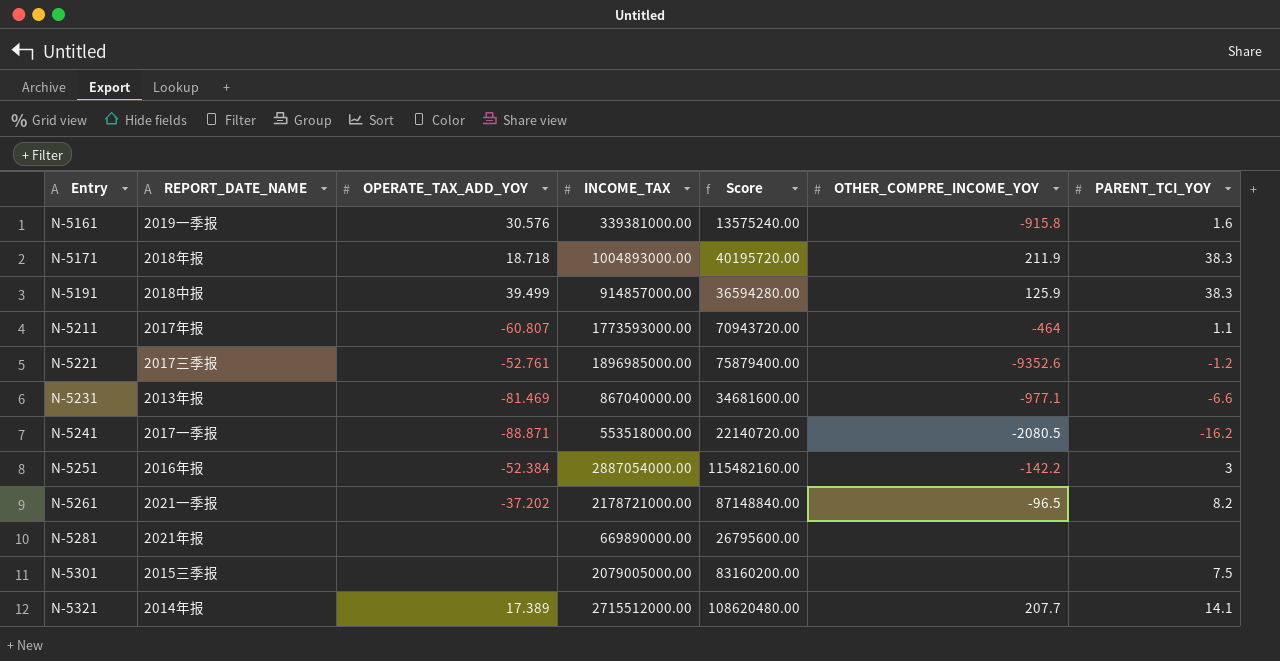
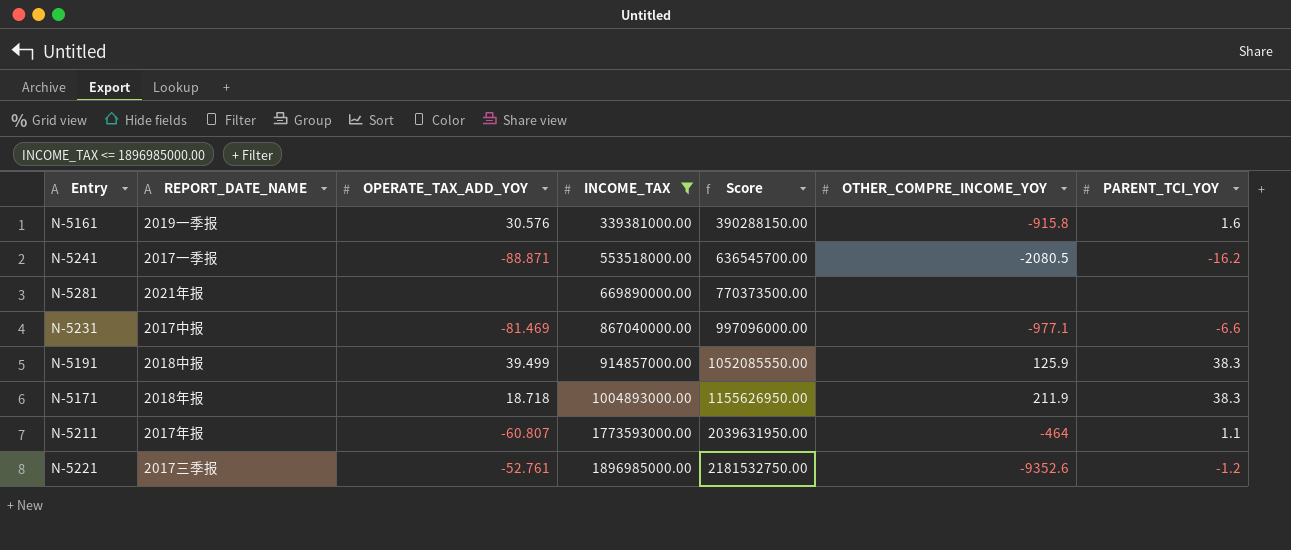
filter: none -> INCOME_TAX <= 1896985000.00
row order: Entry ascending -> INCOME_TAX ascending
column Score | formula: [INCOME_TAX] * 0.04 -> [INCOME_TAX] * 1.15
N-5231 | REPORT_DATE_NAME: 2013年报 -> 2017中报

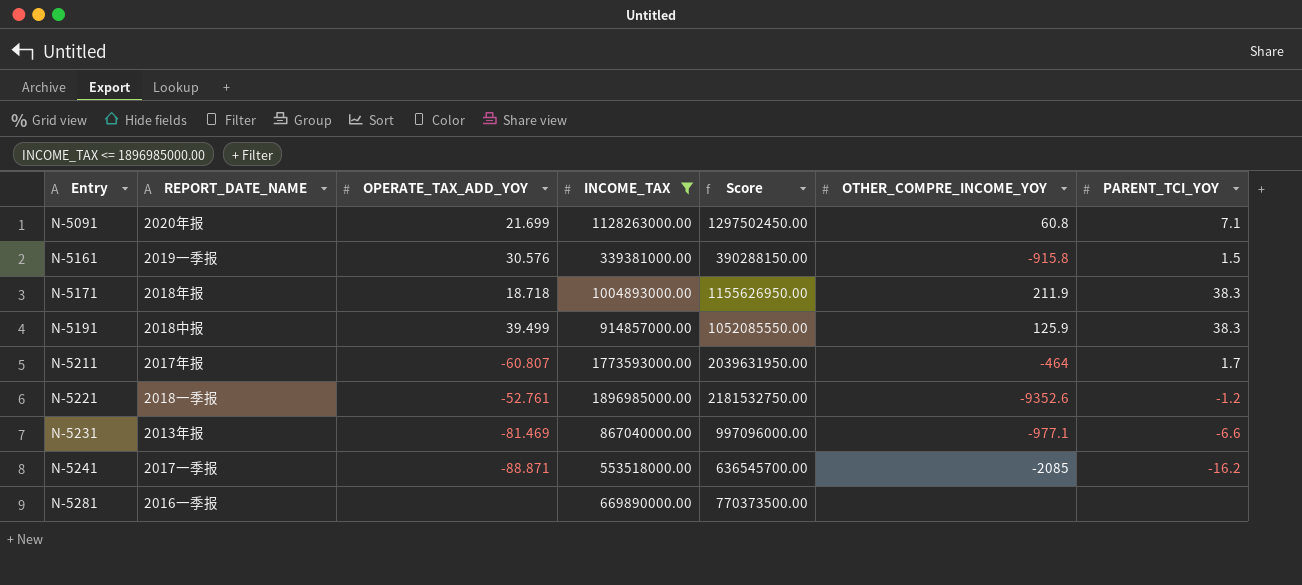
row order: INCOME_TAX ascending -> Entry ascending
row N-5091: none -> 2020年报 | 21.699 | 1128263000.00 | 1297502450.00 | 60.8 | 7.1
N-5161 | PARENT_TCI_YOY: 1.6 -> 1.5
N-5211 | PARENT_TCI_YOY: 1.1 -> 1.7
N-5221 | REPORT_DATE_NAME: 2017三季报 -> 2018一季报
N-5231 | REPORT_DATE_NAME: 2017中报 -> 2013年报
N-5241 | OTHER_COMPRE_INCOME_YOY: -2080.5 -> -2085
N-5281 | REPORT_DATE_NAME: 2021年报 -> 2016一季报

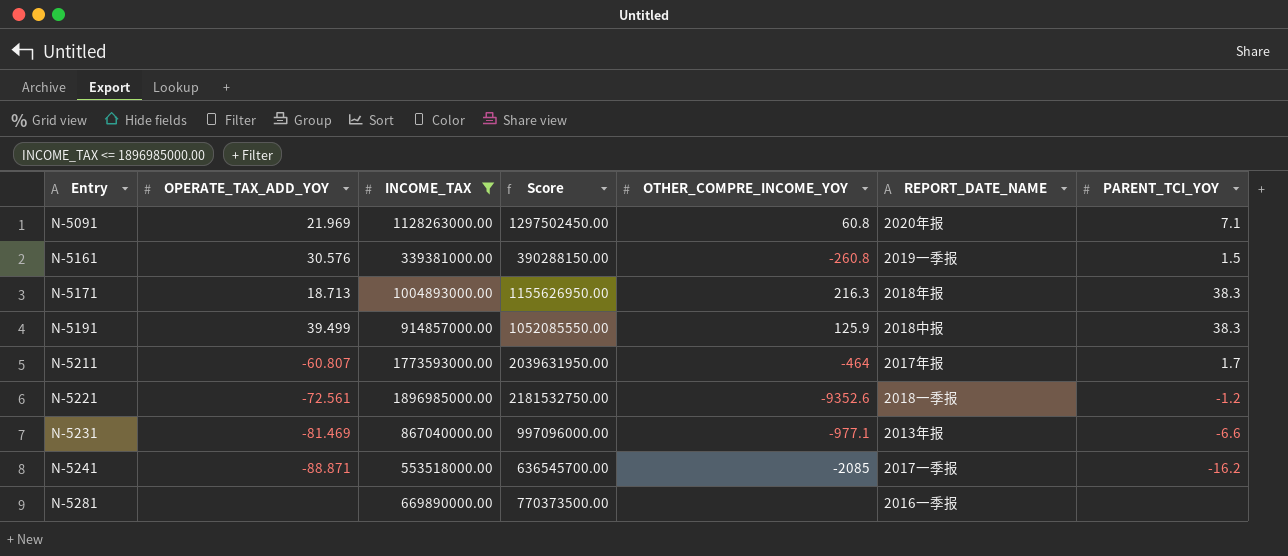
column REPORT_DATE_NAME | position: 2 -> 6
N-5091 | OPERATE_TAX_ADD_YOY: 21.699 -> 21.969
N-5161 | OTHER_COMPRE_INCOME_YOY: -915.8 -> -260.8
N-5171 | OPERATE_TAX_ADD_YOY: 18.718 -> 18.713
N-5171 | OTHER_COMPRE_INCOME_YOY: 211.9 -> 216.3
N-5221 | OPERATE_TAX_ADD_YOY: -52.761 -> -72.561

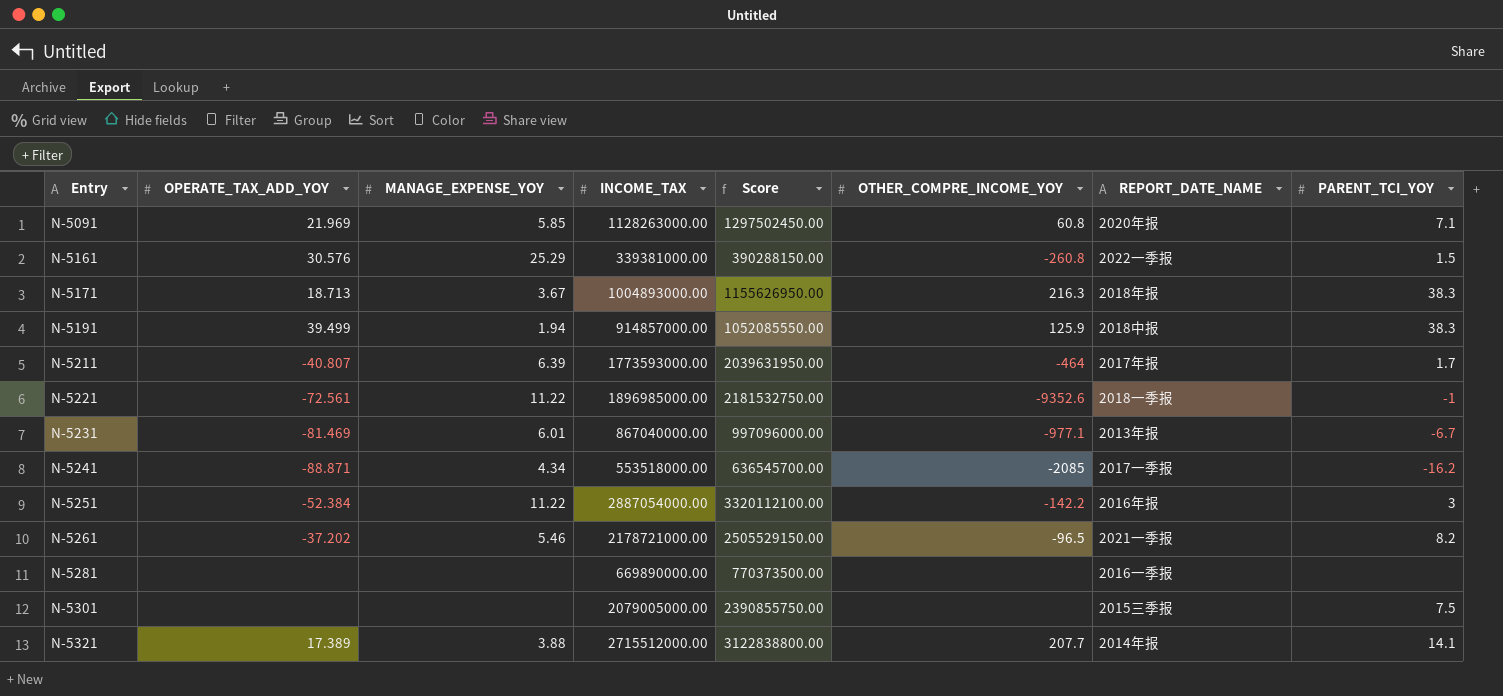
filter: INCOME_TAX <= 1896985000.00 -> none
column MANAGE_EXPENSE_YOY | position: none -> 3
N-5161 | REPORT_DATE_NAME: 2019一季报 -> 2022一季报
N-5211 | OPERATE_TAX_ADD_YOY: -60.807 -> -40.807
N-5221 | PARENT_TCI_YOY: -1.2 -> -1
N-5231 | PARENT_TCI_YOY: -6.6 -> -6.7

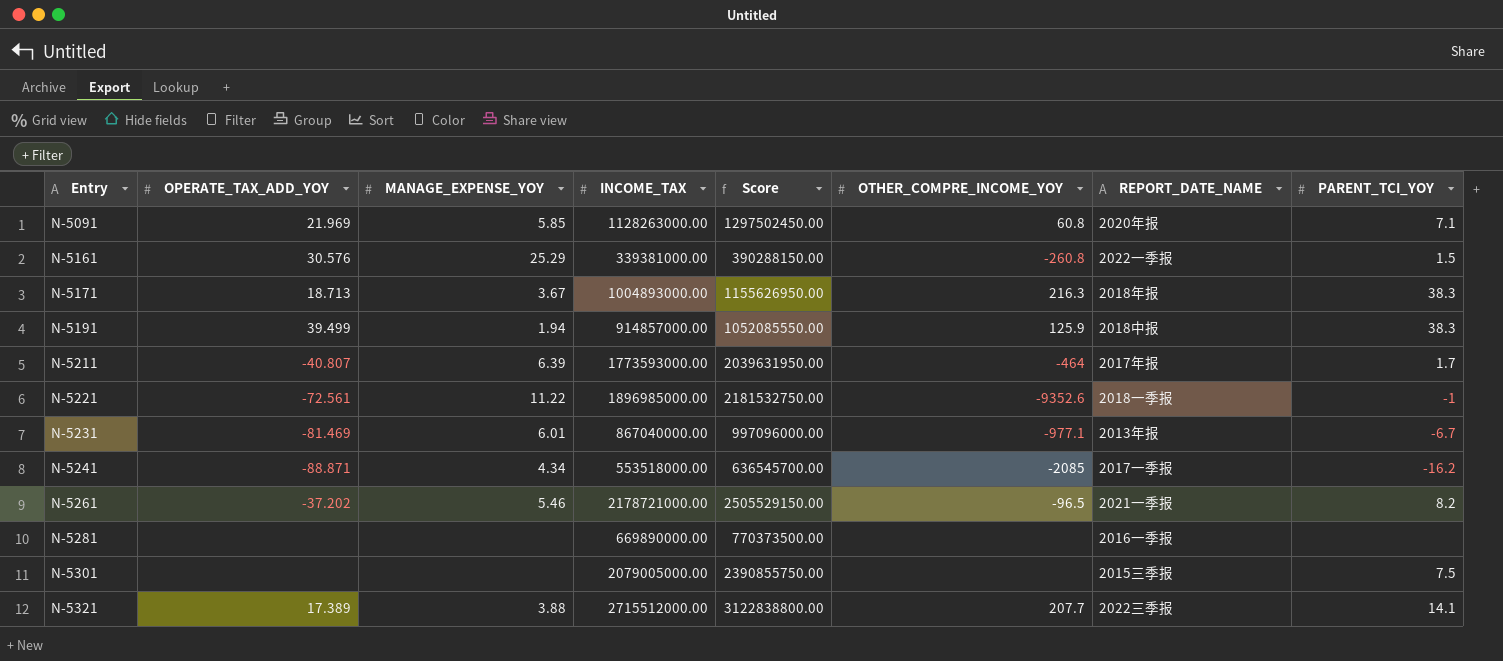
row N-5251: -52.384 | 11.22 | 2887054000.00 | 3320112100.00 | -142.2 | 2016年报 | 3 -> none
N-5321 | REPORT_DATE_NAME: 2014年报 -> 2022三季报

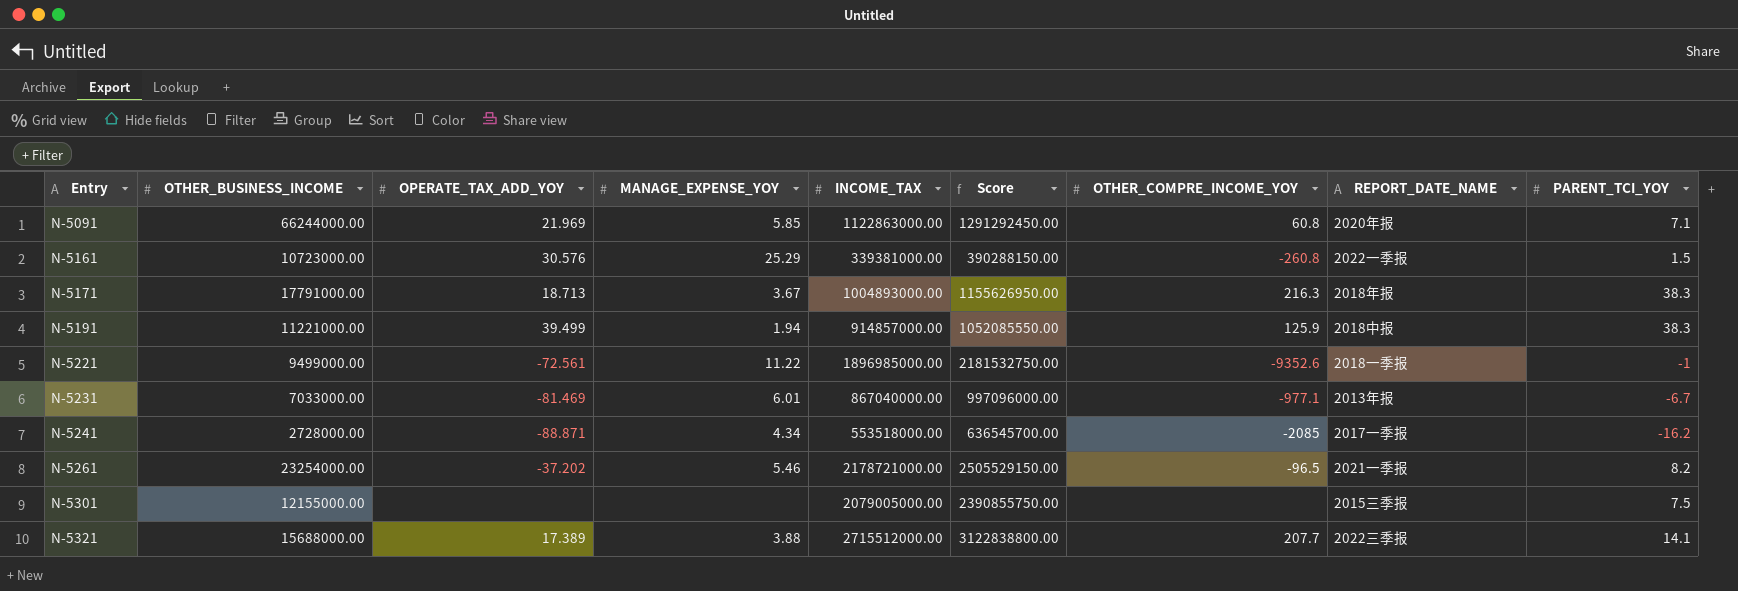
column OTHER_BUSINESS_INCOME | position: none -> 2
row N-5211: -40.807 | 6.39 | 1773593000.00 | 2039631950.00 | -464 | 2017年报 | 1.7 -> none
row N-5281: none | none | 669890000.00 | 770373500.00 | none | 2016一季报 | none -> none
N-5091 | INCOME_TAX: 1128263000.00 -> 1122863000.00
N-5091 | Score: 1297502450.00 -> 1291292450.00

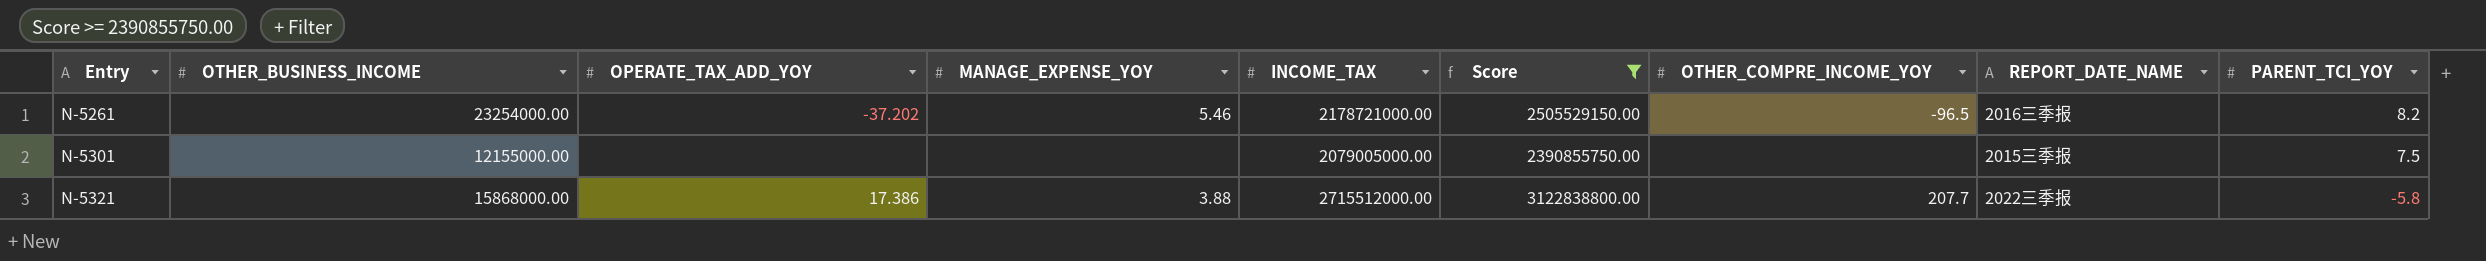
filter: none -> Score >= 2390855750.00
N-5261 | REPORT_DATE_NAME: 2021一季报 -> 2016三季报
N-5321 | OTHER_BUSINESS_INCOME: 15688000.00 -> 15868000.00
N-5321 | OPERATE_TAX_ADD_YOY: 17.389 -> 17.386
N-5321 | PARENT_TCI_YOY: 14.1 -> -5.8

